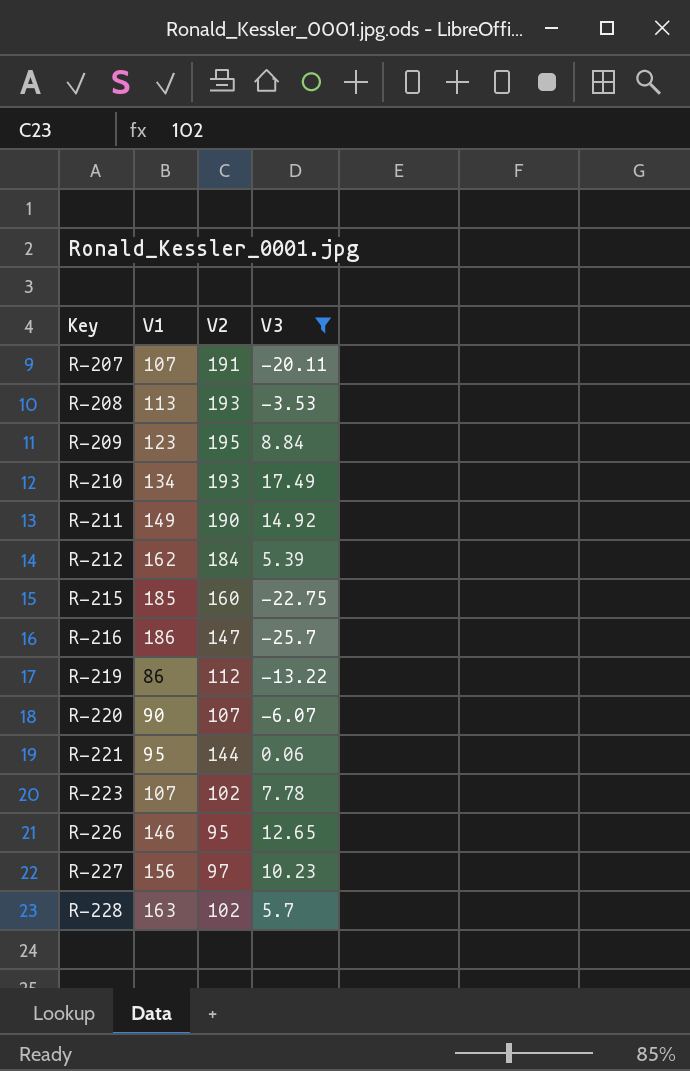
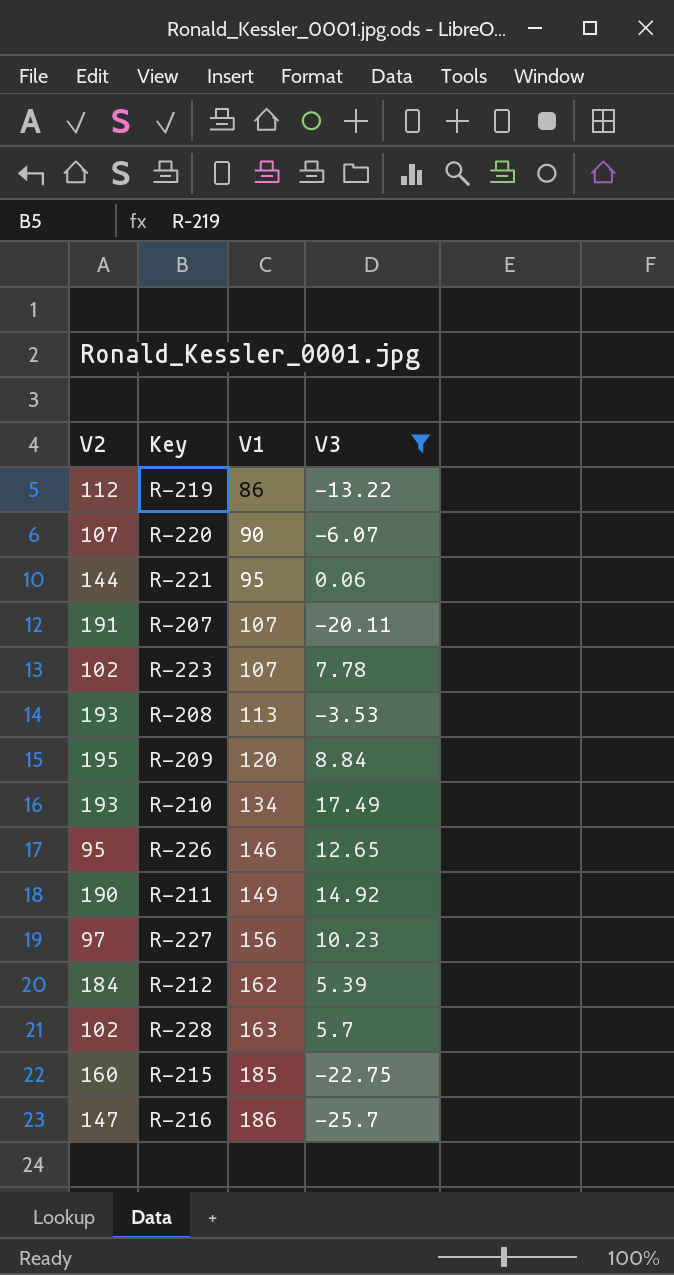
row order: Key ascending -> V1 ascending
column V2 | position: 3 -> 1
R-209 | V1: 123 -> 120

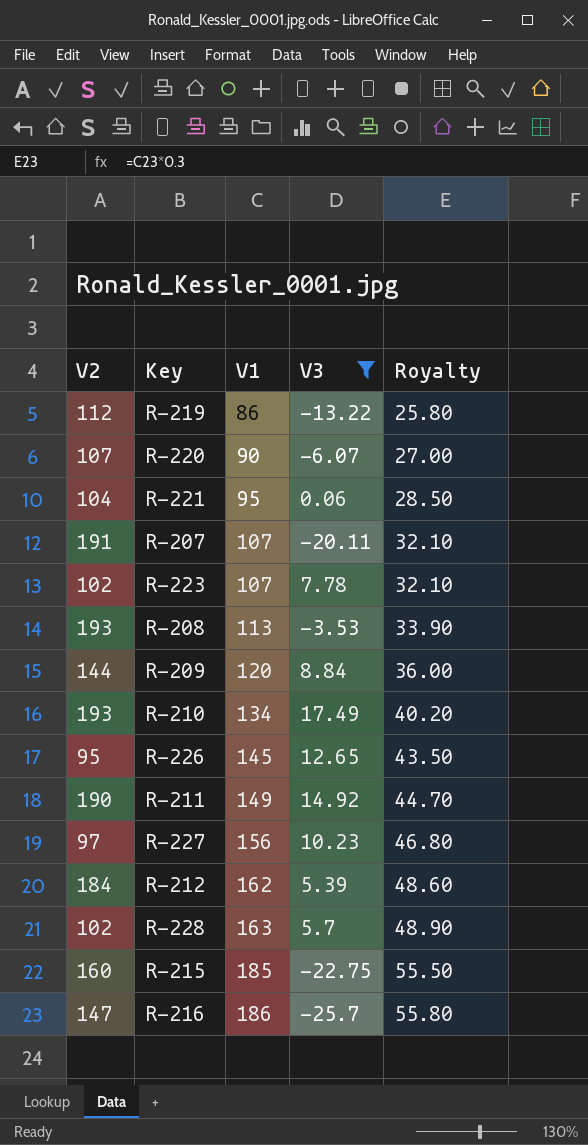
column Royalty | formula: none -> [V1] * 0.3
R-221 | V2: 144 -> 104
R-209 | V2: 195 -> 144
R-226 | V1: 146 -> 145

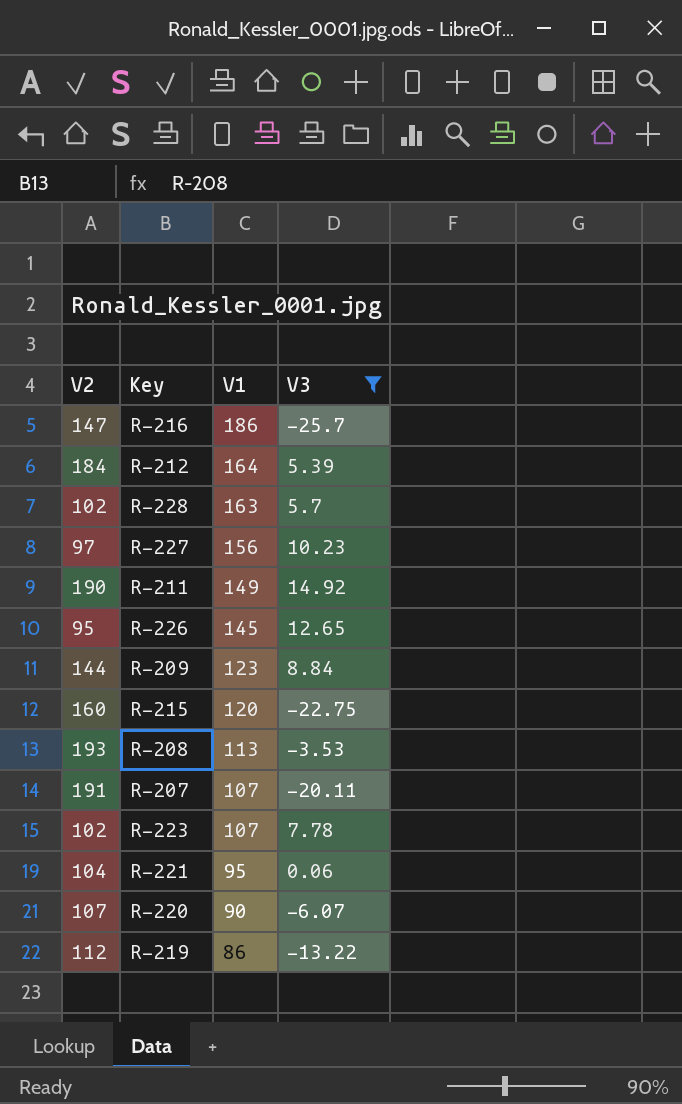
row order: V1 ascending -> V1 descending
column Royalty | formula: [V1] * 0.3 -> none
row R-210: 193 | 134 | 17.49 | 40.20 -> none
R-212 | V1: 162 -> 164
R-209 | V1: 120 -> 123
R-215 | V1: 185 -> 120

